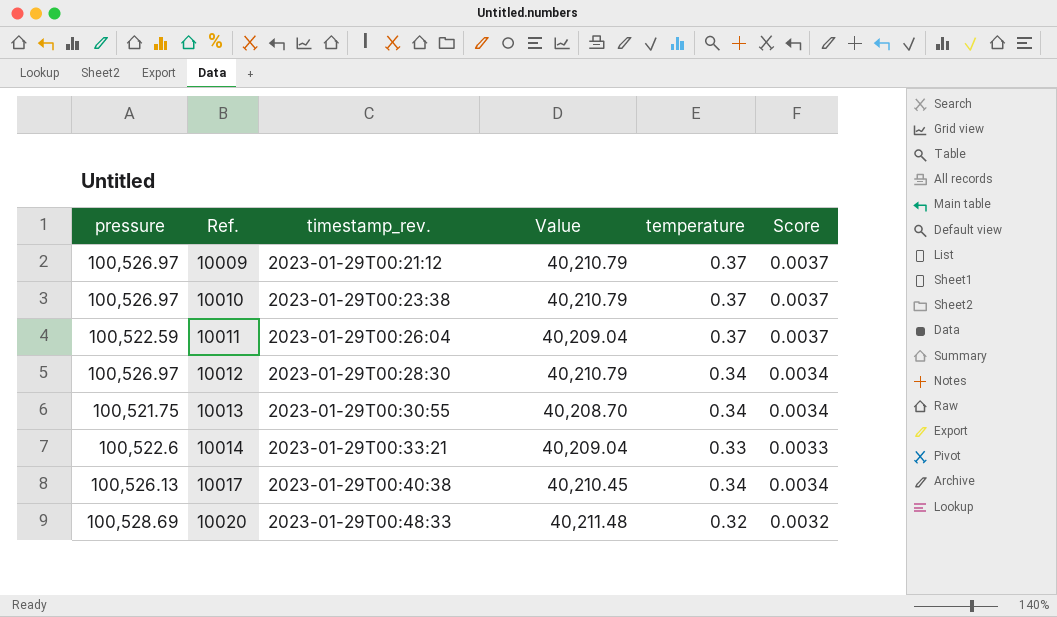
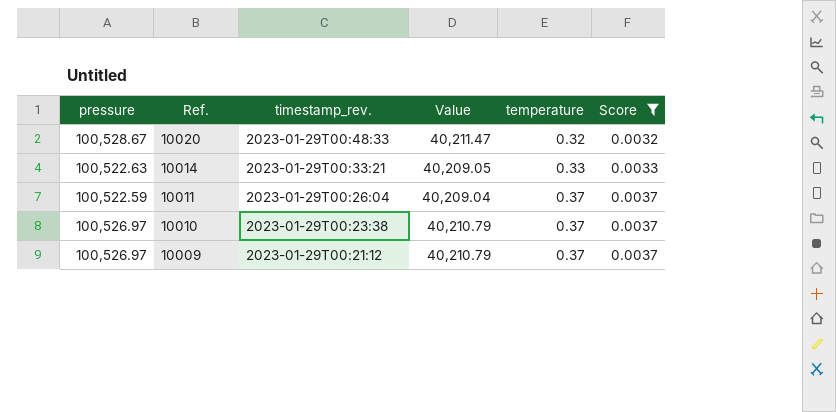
filter: none -> Score != 0.0034
row order: Ref. ascending -> Ref. descending
10020 | pressure: 100,528.69 -> 100,528.67
10020 | Value: 40,211.48 -> 40,211.47
10014 | pressure: 100,522.6 -> 100,522.63
10014 | Value: 40,209.04 -> 40,209.05

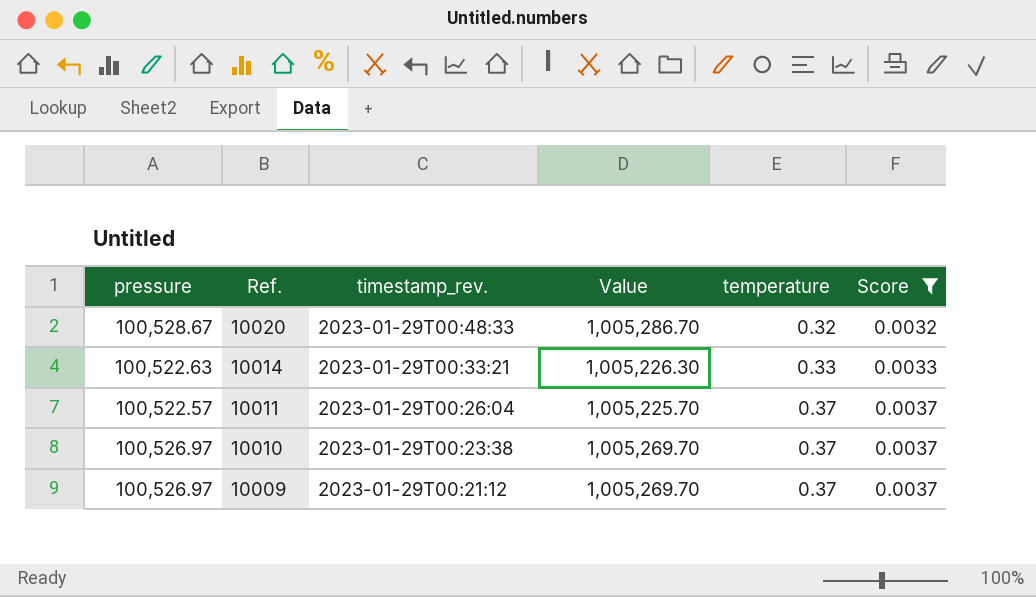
column Value | formula: [pressure] * 0.4 -> [pressure] * 10
10011 | pressure: 100,522.59 -> 100,522.57

